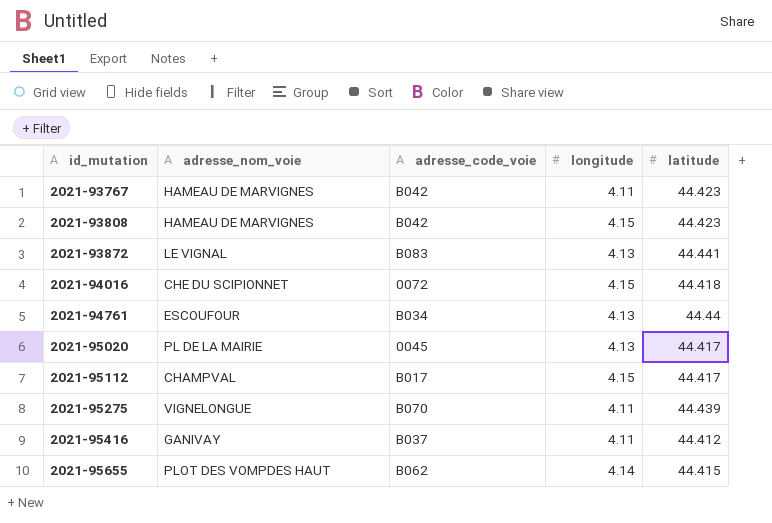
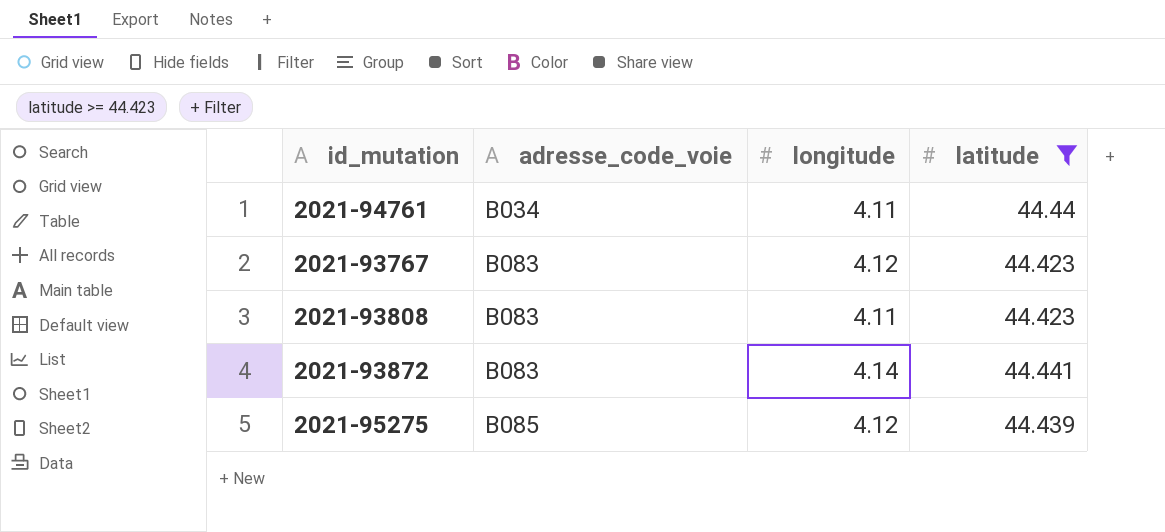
filter: none -> latitude >= 44.423
row order: id_mutation ascending -> adresse_code_voie ascending
column adresse_nom_voie | position: 2 -> none
2021-94761 | longitude: 4.13 -> 4.11
2021-93767 | adresse_code_voie: B042 -> B083
2021-93767 | longitude: 4.11 -> 4.12
2021-93808 | adresse_code_voie: B042 -> B083
2021-93808 | longitude: 4.15 -> 4.11
2021-93872 | longitude: 4.13 -> 4.14
2021-95275 | adresse_code_voie: B070 -> B085
2021-95275 | longitude: 4.11 -> 4.12

